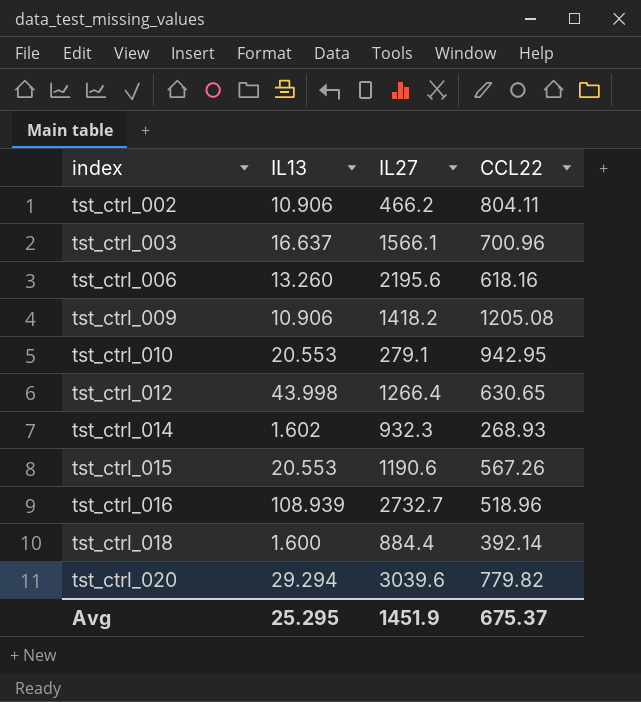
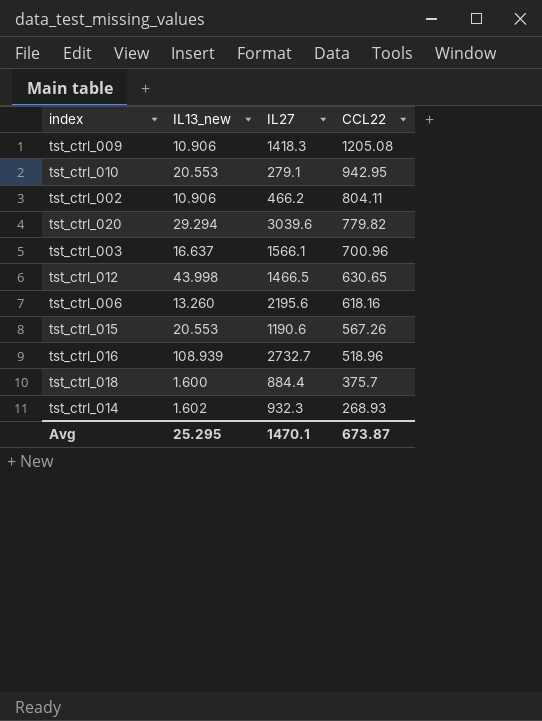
row order: index ascending -> CCL22 descending
column name: IL13 -> IL13_new
tst_ctrl_009 | IL27: 1418.2 -> 1418.3
tst_ctrl_012 | IL27: 1266.4 -> 1466.5
tst_ctrl_018 | CCL22: 392.14 -> 375.7
Avg | IL27: 1451.9 -> 1470.1
Avg | CCL22: 675.37 -> 673.87

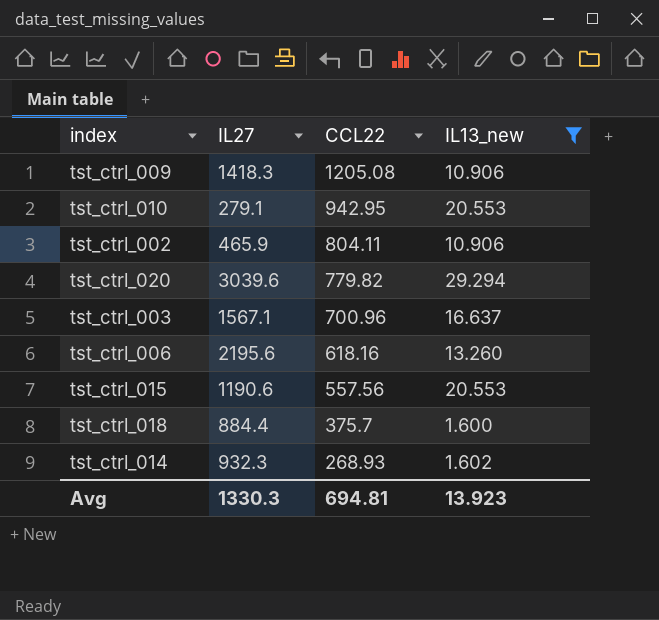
filter: none -> IL13_new <= 29.294
column IL13_new | position: 2 -> 4
tst_ctrl_002 | IL27: 466.2 -> 465.9
tst_ctrl_003 | IL27: 1566.1 -> 1567.1
tst_ctrl_015 | CCL22: 567.26 -> 557.56
Avg | IL27: 1470.1 -> 1330.3
Avg | CCL22: 673.87 -> 694.81
Avg | IL13_new: 25.295 -> 13.923

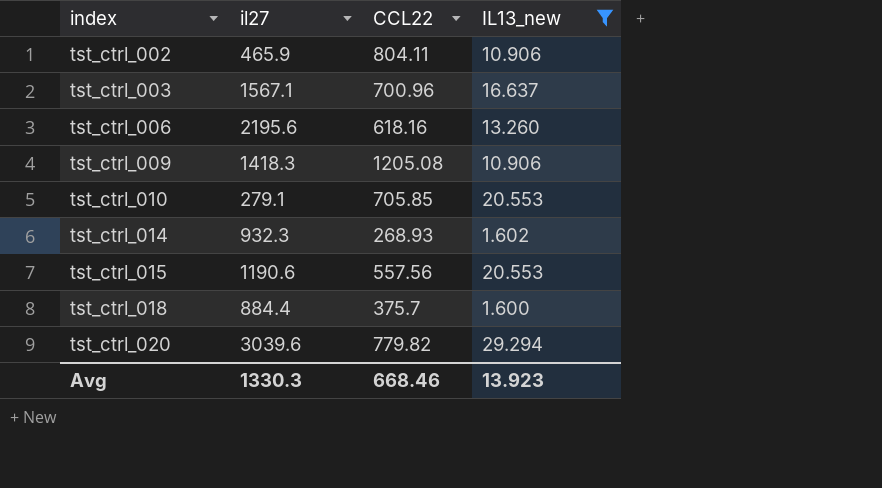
row order: CCL22 descending -> index ascending
column name: IL27 -> il27
tst_ctrl_010 | CCL22: 942.95 -> 705.85
Avg | CCL22: 694.81 -> 668.46

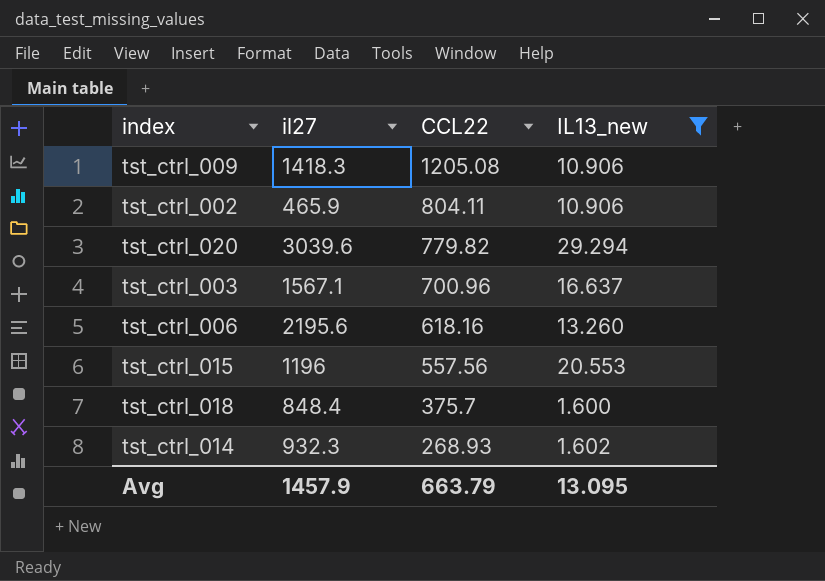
row order: index ascending -> CCL22 descending
row tst_ctrl_010: 279.1 | 705.85 | 20.553 -> none
tst_ctrl_015 | il27: 1190.6 -> 1196
tst_ctrl_018 | il27: 884.4 -> 848.4
Avg | il27: 1330.3 -> 1457.9
Avg | CCL22: 668.46 -> 663.79
Avg | IL13_new: 13.923 -> 13.095

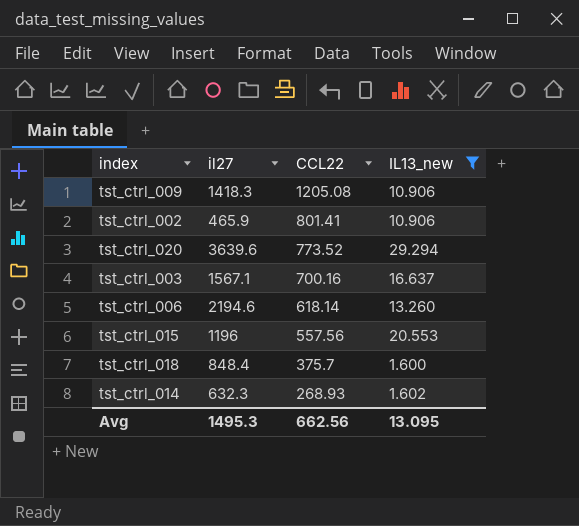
tst_ctrl_002 | CCL22: 804.11 -> 801.41
tst_ctrl_020 | il27: 3039.6 -> 3639.6
tst_ctrl_020 | CCL22: 779.82 -> 773.52
tst_ctrl_003 | CCL22: 700.96 -> 700.16
tst_ctrl_006 | il27: 2195.6 -> 2194.6
tst_ctrl_006 | CCL22: 618.16 -> 618.14
tst_ctrl_014 | il27: 932.3 -> 632.3
Avg | il27: 1457.9 -> 1495.3
Avg | CCL22: 663.79 -> 662.56

